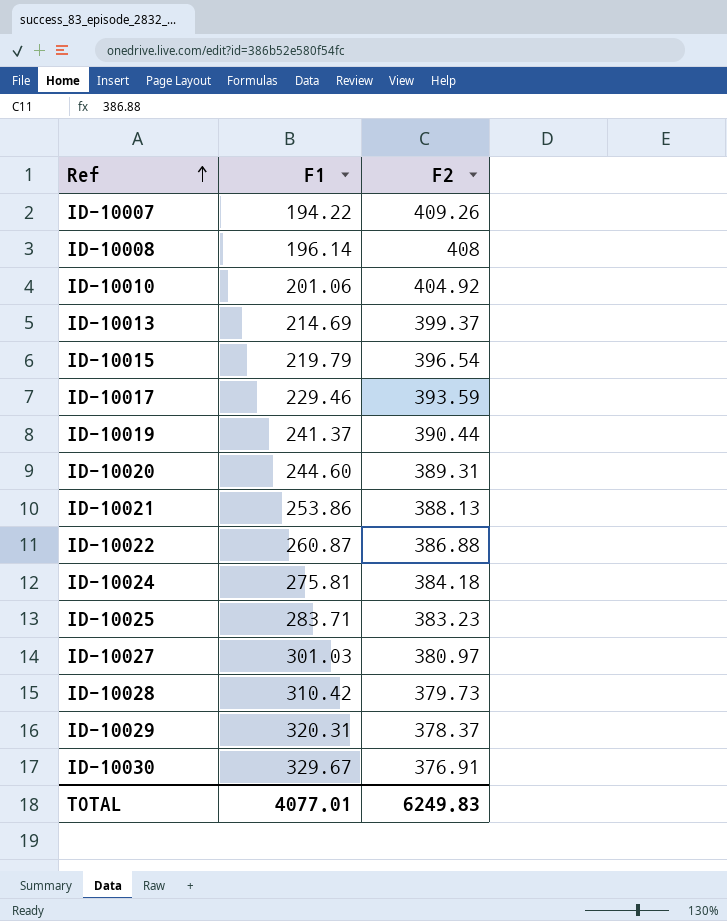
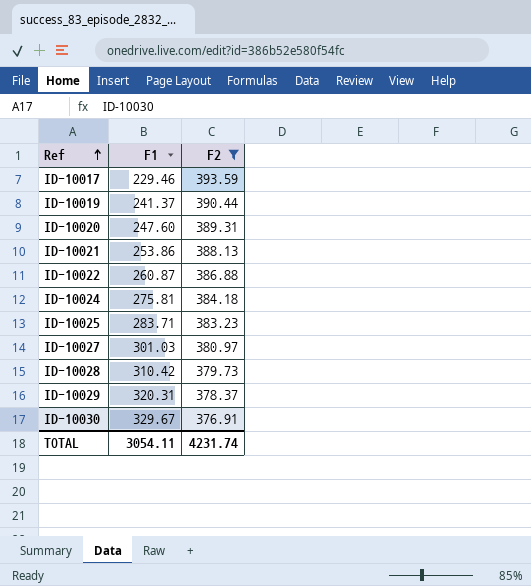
filter: none -> F2 <= 393.59
ID-10020 | F1: 244.60 -> 247.60
TOTAL | F1: 4077.01 -> 3054.11
TOTAL | F2: 6249.83 -> 4231.74

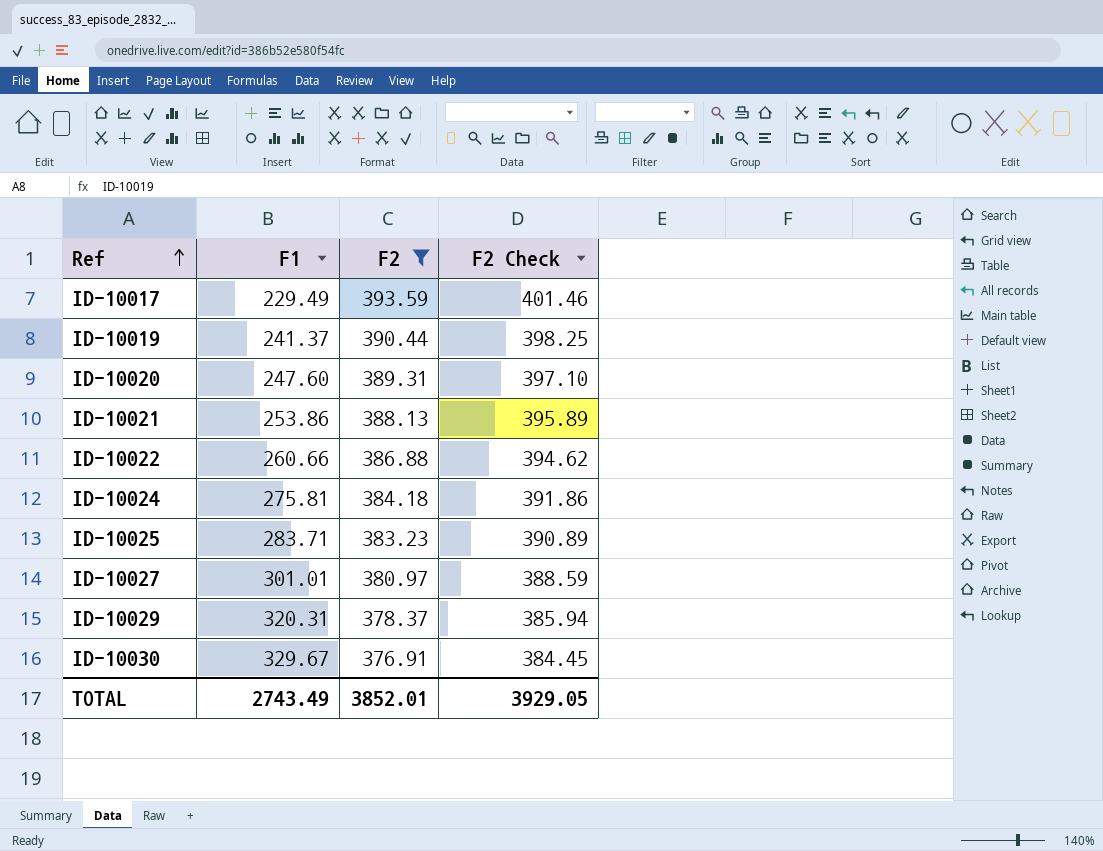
column F2 Check | formula: none -> [F2] * 1.02
row ID-10028: 310.42 | 379.73 -> none
ID-10017 | F1: 229.46 -> 229.49
ID-10022 | F1: 260.87 -> 260.66
ID-10027 | F1: 301.03 -> 301.01
TOTAL | F1: 3054.11 -> 2743.49
TOTAL | F2: 4231.74 -> 3852.01

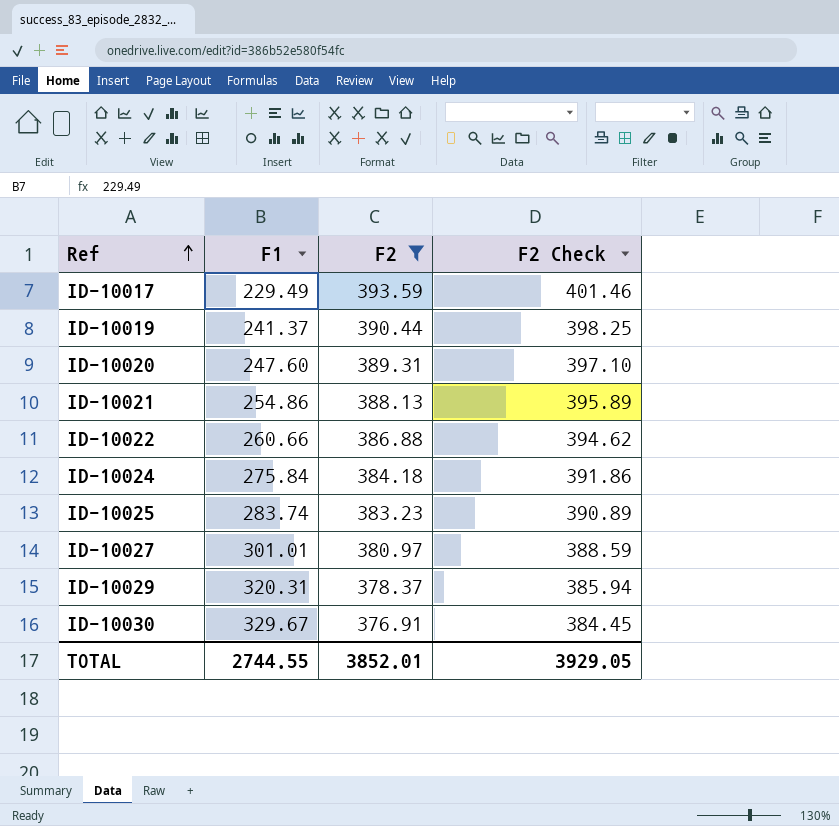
ID-10021 | F1: 253.86 -> 254.86
ID-10024 | F1: 275.81 -> 275.84
ID-10025 | F1: 283.71 -> 283.74
TOTAL | F1: 2743.49 -> 2744.55

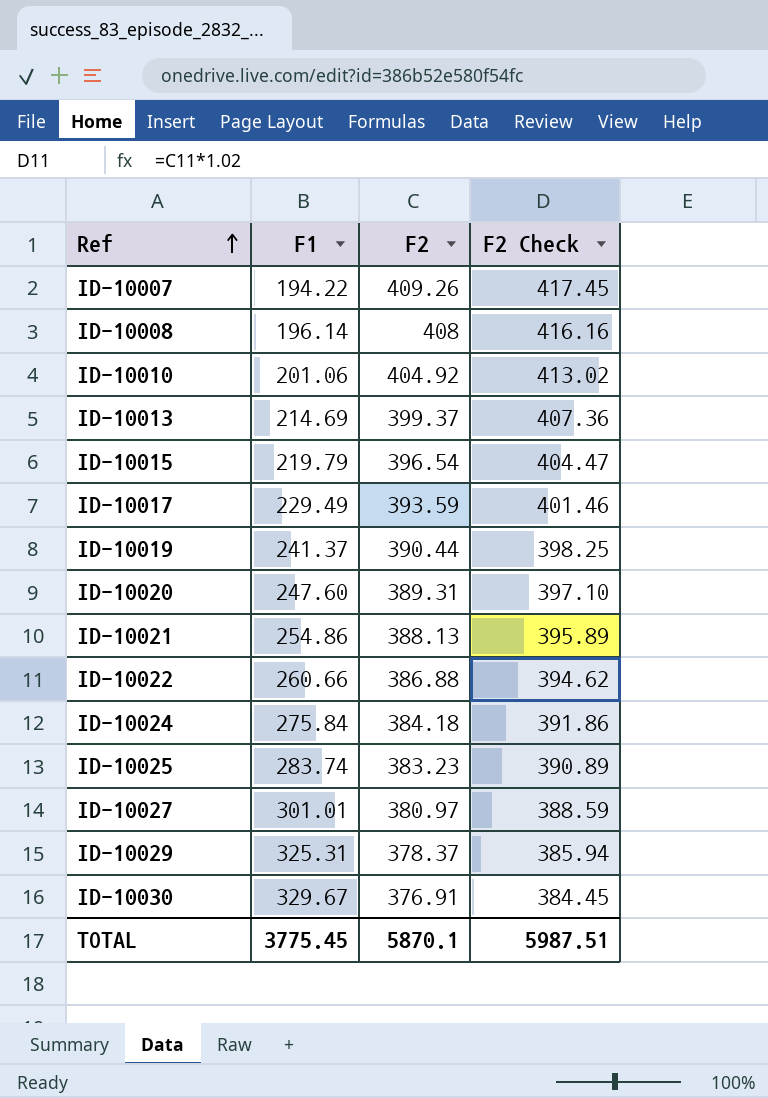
filter: F2 <= 393.59 -> none
ID-10029 | F1: 320.31 -> 325.31
TOTAL | F1: 2744.55 -> 3775.45
TOTAL | F2: 3852.01 -> 5870.1
TOTAL | F2 Check: 3929.05 -> 5987.51

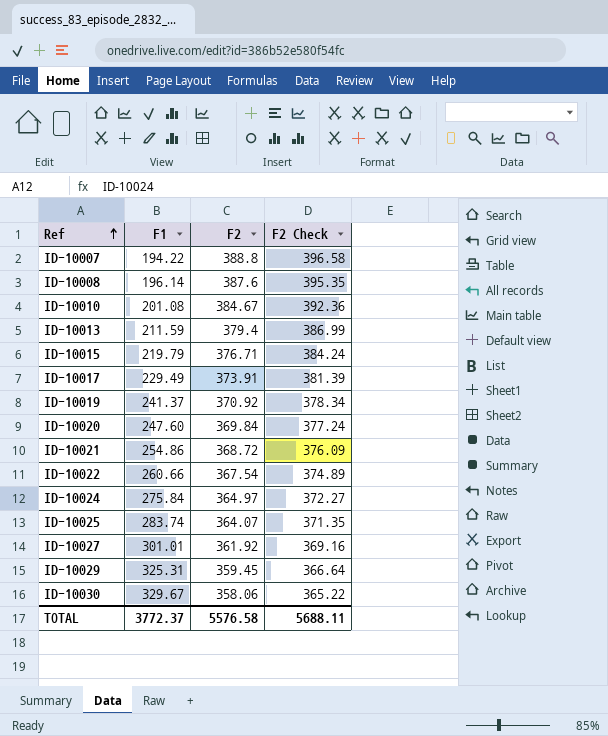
ID-10007 | F2: 409.26 -> 388.8
ID-10007 | F2 Check: 417.45 -> 396.58
ID-10008 | F2: 408 -> 387.6
ID-10008 | F2 Check: 416.16 -> 395.35
ID-10010 | F1: 201.06 -> 201.08
ID-10010 | F2: 404.92 -> 384.67
ID-10010 | F2 Check: 413.02 -> 392.36
ID-10013 | F1: 214.69 -> 211.59
ID-10013 | F2: 399.37 -> 379.4
ID-10013 | F2 Check: 407.36 -> 386.99
ID-10015 | F2: 396.54 -> 376.71
ID-10015 | F2 Check: 404.47 -> 384.24
ID-10017 | F2: 393.59 -> 373.91
ID-10017 | F2 Check: 401.46 -> 381.39
ID-10019 | F2: 390.44 -> 370.92
ID-10019 | F2 Check: 398.25 -> 378.34
ID-10020 | F2: 389.31 -> 369.84
ID-10020 | F2 Check: 397.10 -> 377.24
ID-10021 | F2: 388.13 -> 368.72
ID-10021 | F2 Check: 395.89 -> 376.09
ID-10022 | F2: 386.88 -> 367.54
ID-10022 | F2 Check: 394.62 -> 374.89
ID-10024 | F2: 384.18 -> 364.97
ID-10024 | F2 Check: 391.86 -> 372.27
ID-10025 | F2: 383.23 -> 364.07
ID-10025 | F2 Check: 390.89 -> 371.35
ID-10027 | F2: 380.97 -> 361.92
ID-10027 | F2 Check: 388.59 -> 369.16
ID-10029 | F2: 378.37 -> 359.45
ID-10029 | F2 Check: 385.94 -> 366.64
ID-10030 | F2: 376.91 -> 358.06
ID-10030 | F2 Check: 384.45 -> 365.22
TOTAL | F1: 3775.45 -> 3772.37
TOTAL | F2: 5870.1 -> 5576.58
TOTAL | F2 Check: 5987.51 -> 5688.11

